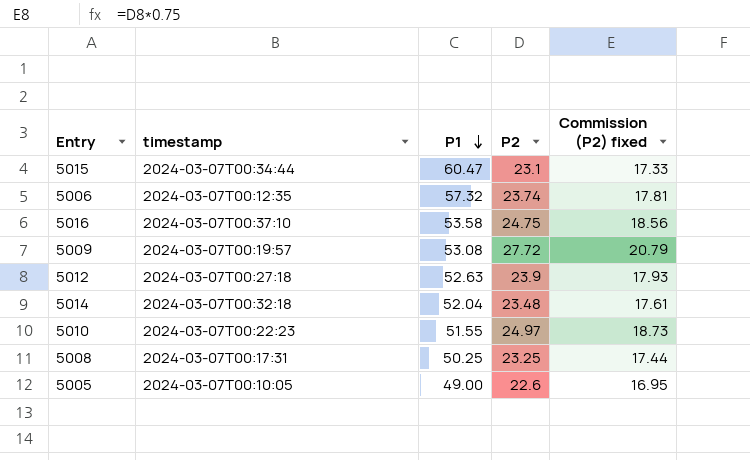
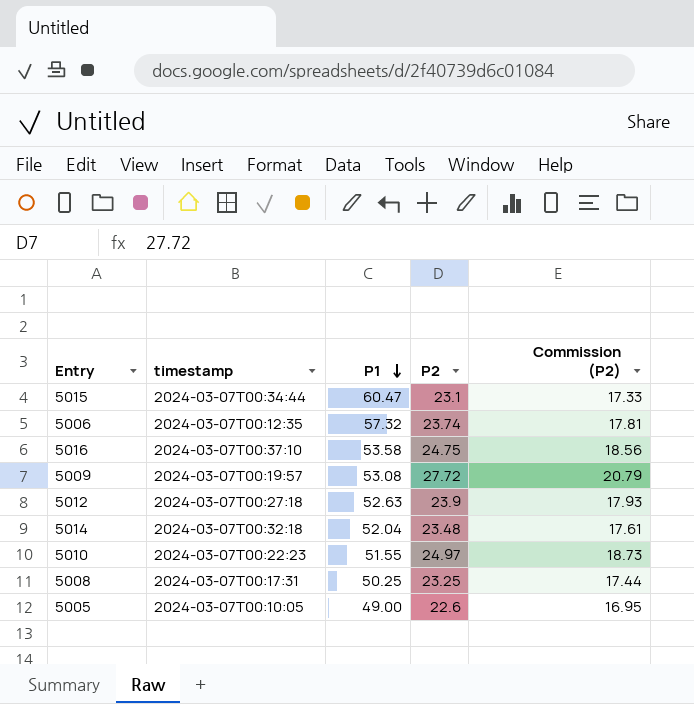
column name: Commission (P2) fixed -> Commission (P2)

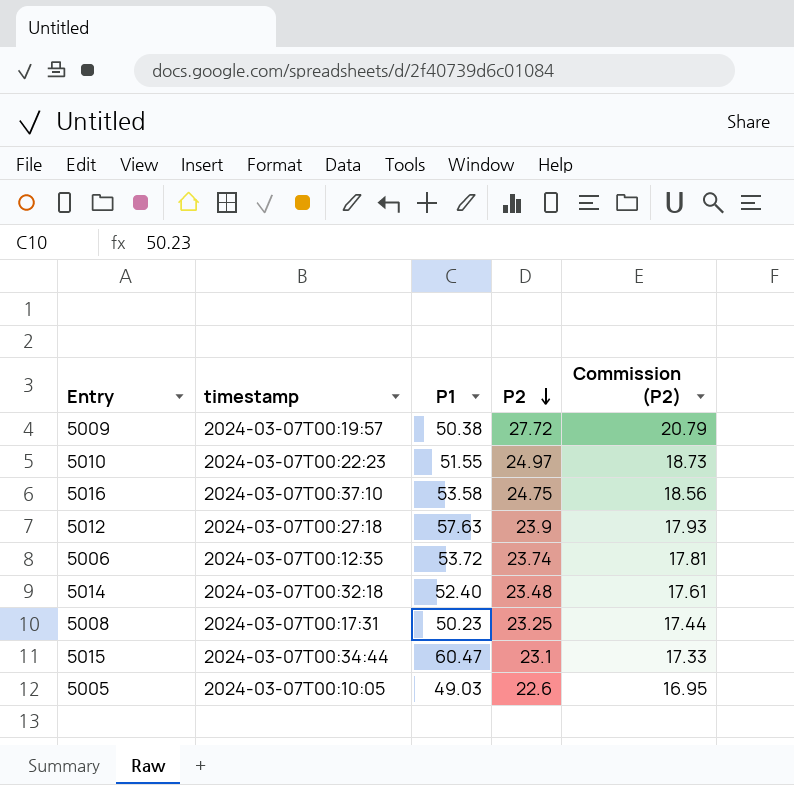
row order: P1 descending -> P2 descending
5009 | P1: 53.08 -> 50.38
5012 | P1: 52.63 -> 57.63
5006 | P1: 57.32 -> 53.72
5014 | P1: 52.04 -> 52.40
5008 | P1: 50.25 -> 50.23
5005 | P1: 49.00 -> 49.03

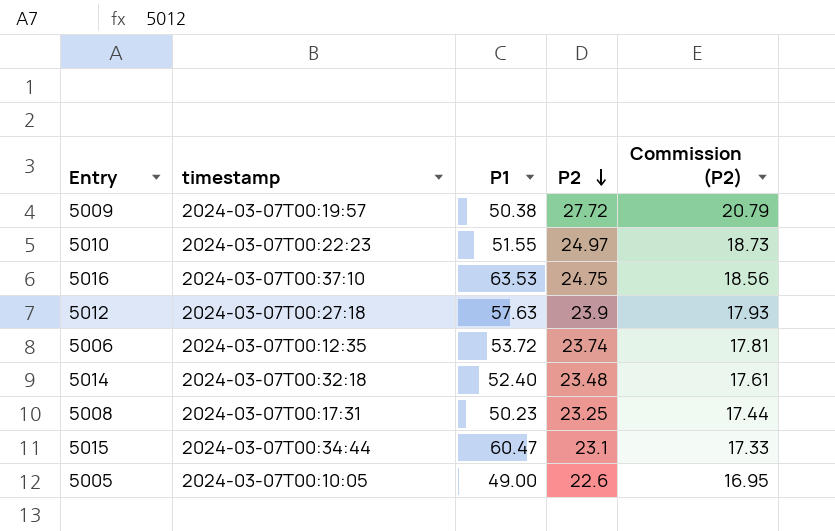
5016 | P1: 53.58 -> 63.53
5005 | P1: 49.03 -> 49.00

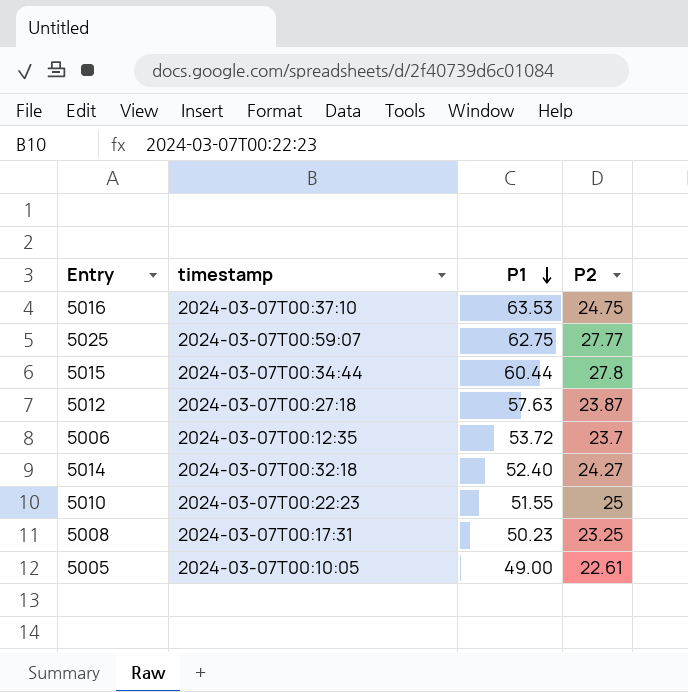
row order: P2 descending -> P1 descending
column Commission (P2) | formula: [P2] * 0.75 -> none
row 5009: 2024-03-07T00:19:57 | 50.38 | 27.72 | 20.79 -> none
row 5025: none -> 2024-03-07T00:59:07 | 62.75 | 27.77
5015 | P1: 60.47 -> 60.44
5015 | P2: 23.1 -> 27.8
5012 | P2: 23.9 -> 23.87
5006 | P2: 23.74 -> 23.7
5014 | P2: 23.48 -> 24.27
5010 | P2: 24.97 -> 25
5005 | P2: 22.6 -> 22.61

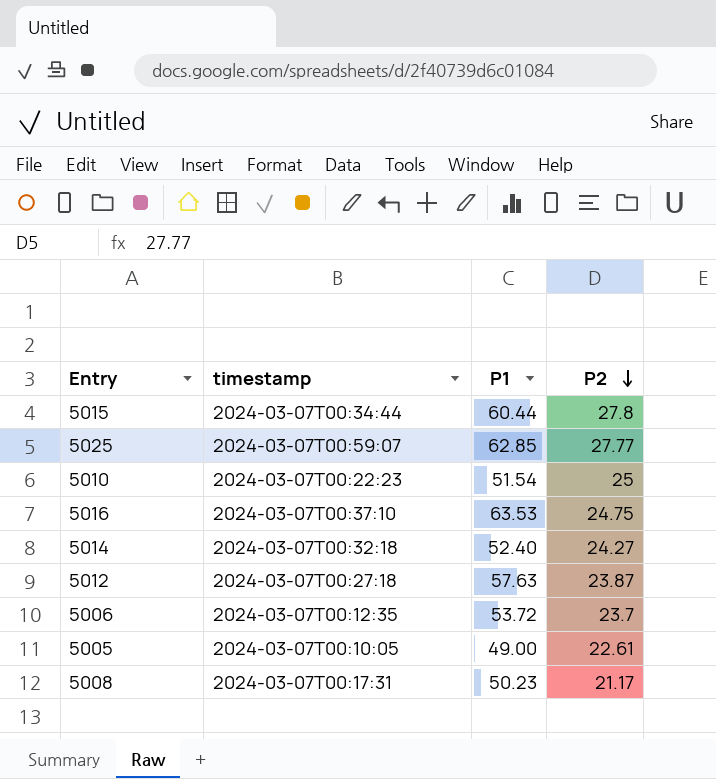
row order: P1 descending -> P2 descending
5025 | P1: 62.75 -> 62.85
5010 | P1: 51.55 -> 51.54
5008 | P2: 23.25 -> 21.17

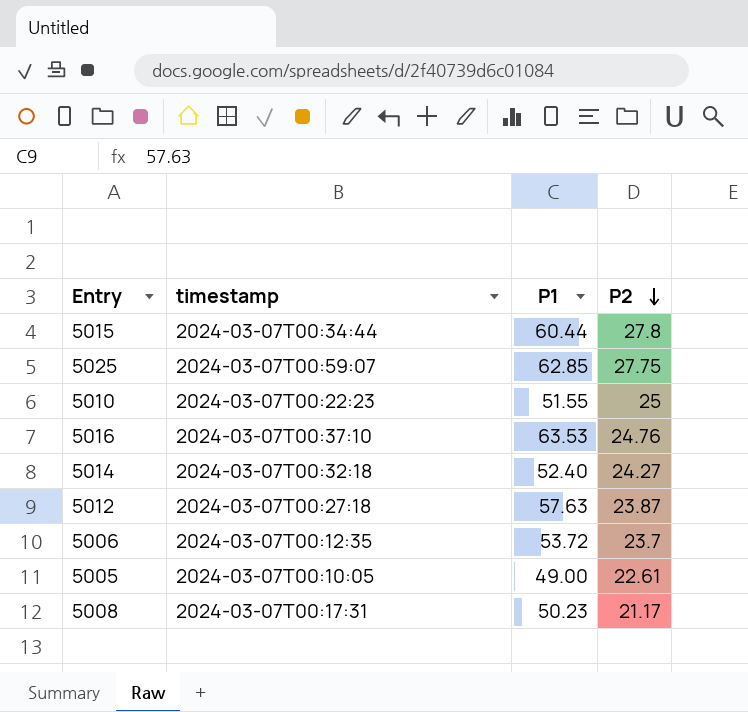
5025 | P2: 27.77 -> 27.75
5010 | P1: 51.54 -> 51.55
5016 | P2: 24.75 -> 24.76

